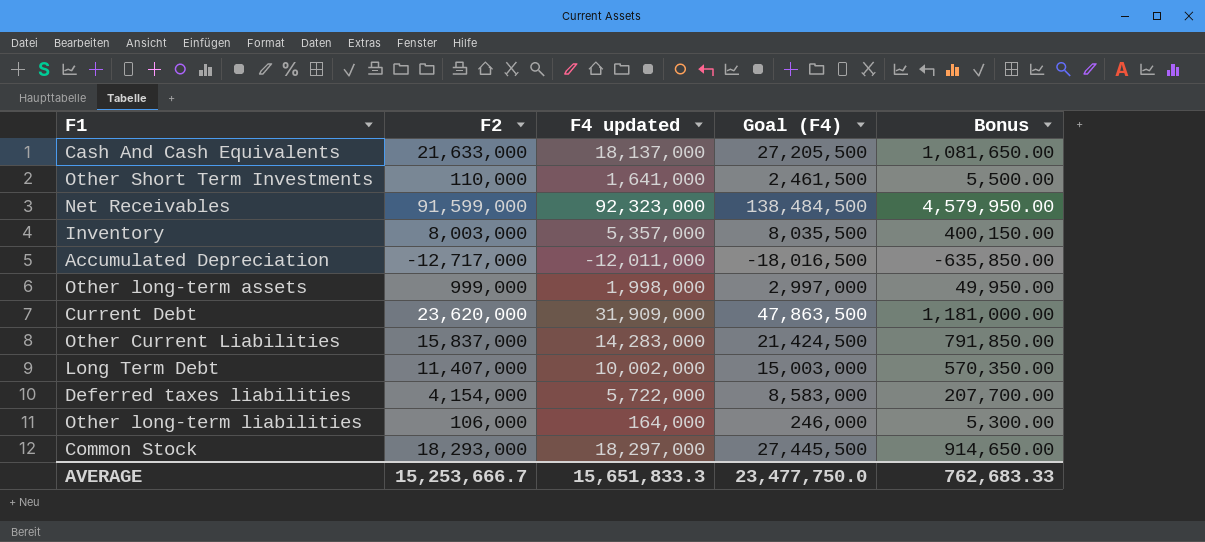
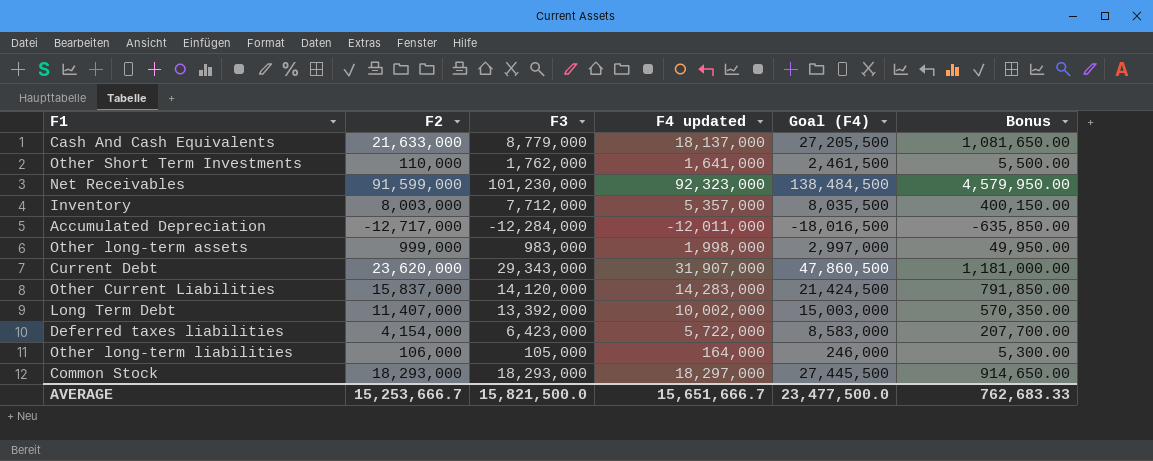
column F3 | position: none -> 3
Current Debt | F4 updated: 31,909,000 -> 31,907,000
Current Debt | Goal (F4): 47,863,500 -> 47,860,500
AVERAGE | F4 updated: 15,651,833.3 -> 15,651,666.7
AVERAGE | Goal (F4): 23,477,750.0 -> 23,477,500.0

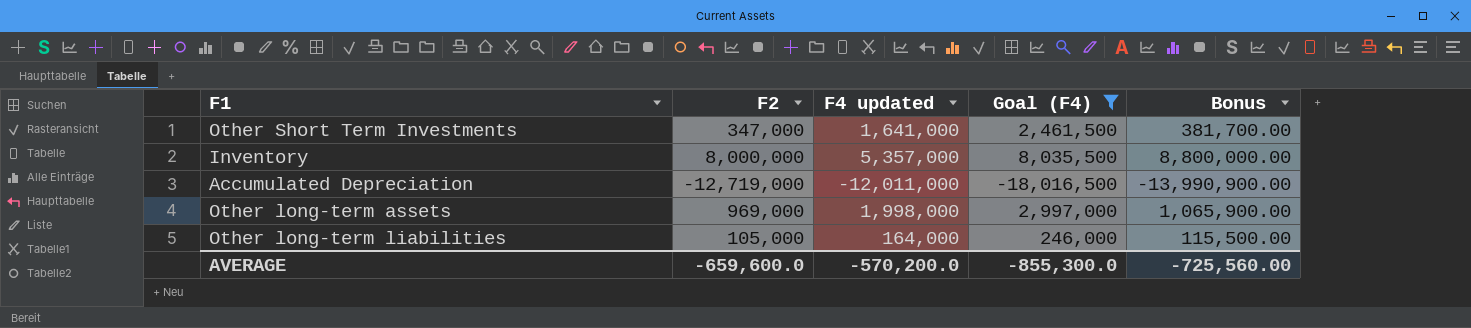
filter: none -> Goal (F4) <= 8,035,500
column F3 | position: 3 -> none
column Bonus | formula: [F2] * 0.05 -> [F2] * 1.1
Other Short Term Investments | F2: 110,000 -> 347,000
Inventory | F2: 8,003,000 -> 8,000,000
Accumulated Depreciation | F2: -12,717,000 -> -12,719,000
Other long-term assets | F2: 999,000 -> 969,000
Other long-term liabilities | F2: 106,000 -> 105,000
AVERAGE | F2: 15,253,666.7 -> -659,600.0
AVERAGE | F4 updated: 15,651,666.7 -> -570,200.0
AVERAGE | Goal (F4): 23,477,500.0 -> -855,300.0
AVERAGE | Bonus: 762,683.33 -> -725,560.00

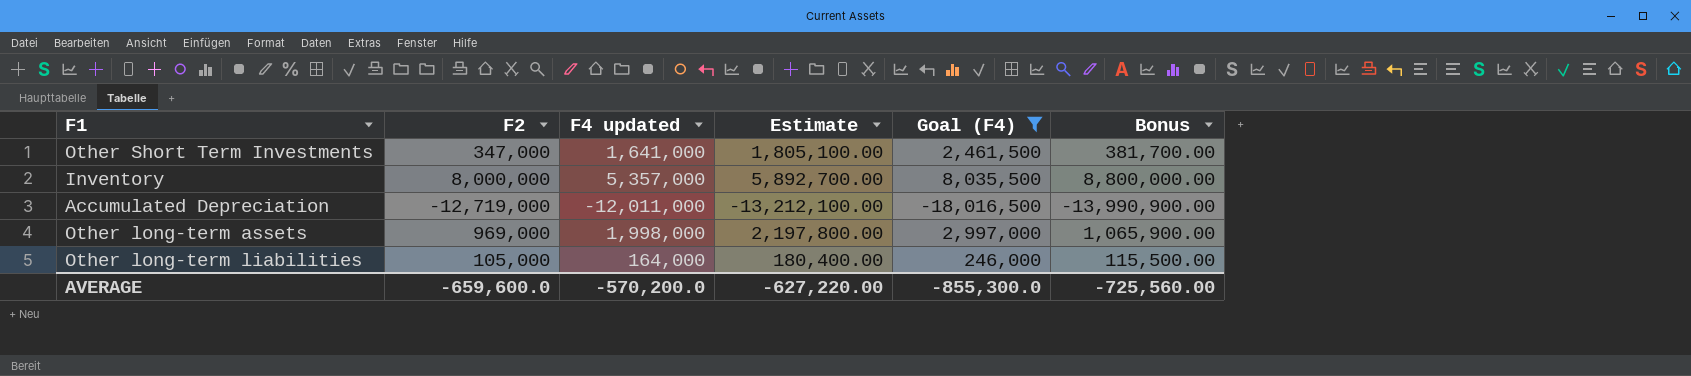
column Estimate | formula: none -> [F4 updated] * 1.1

